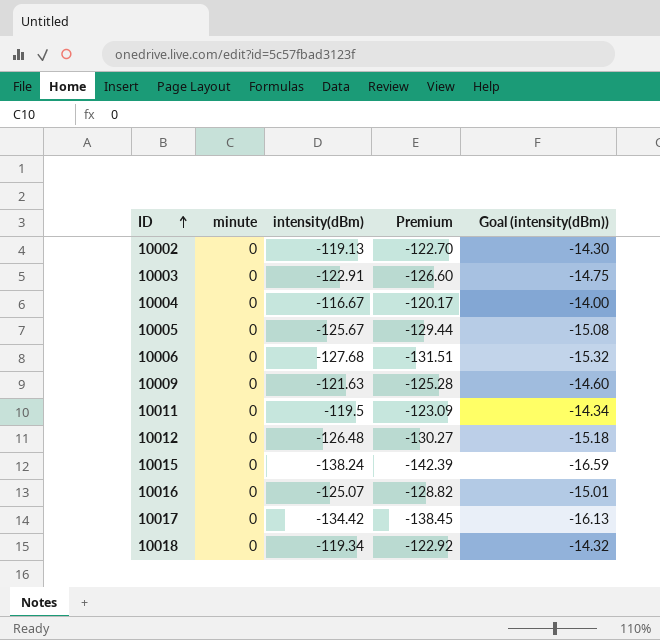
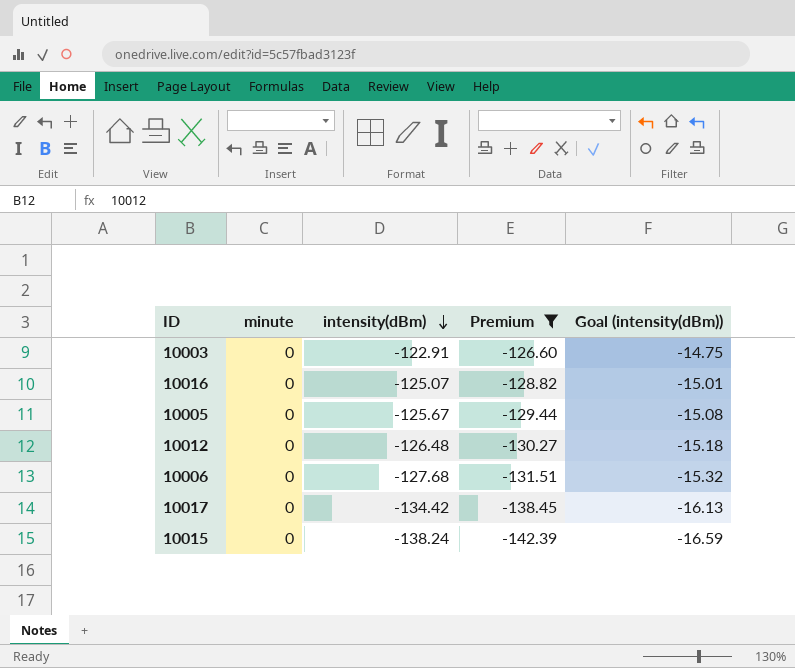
filter: none -> Premium <= -126.60
row order: ID ascending -> intensity(dBm) descending

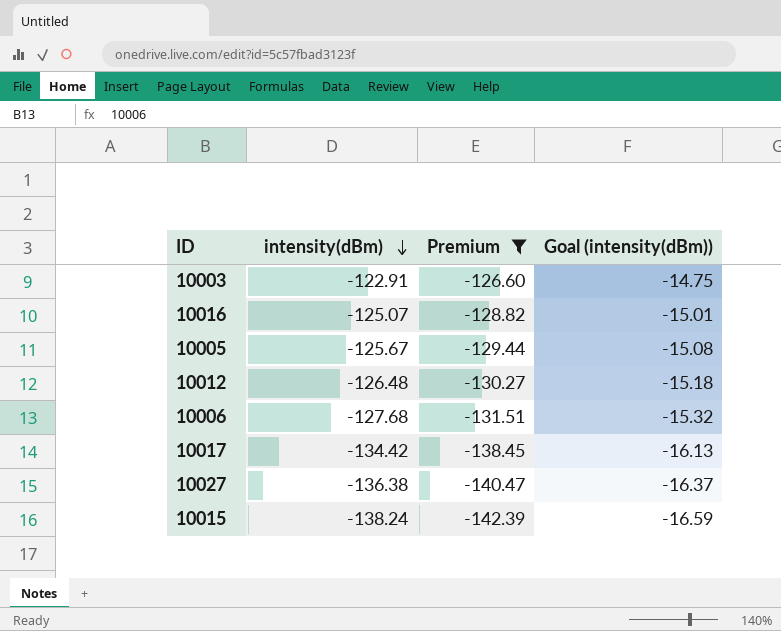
column minute | position: 2 -> none
row 10027: none -> -136.38 | -140.47 | -16.37

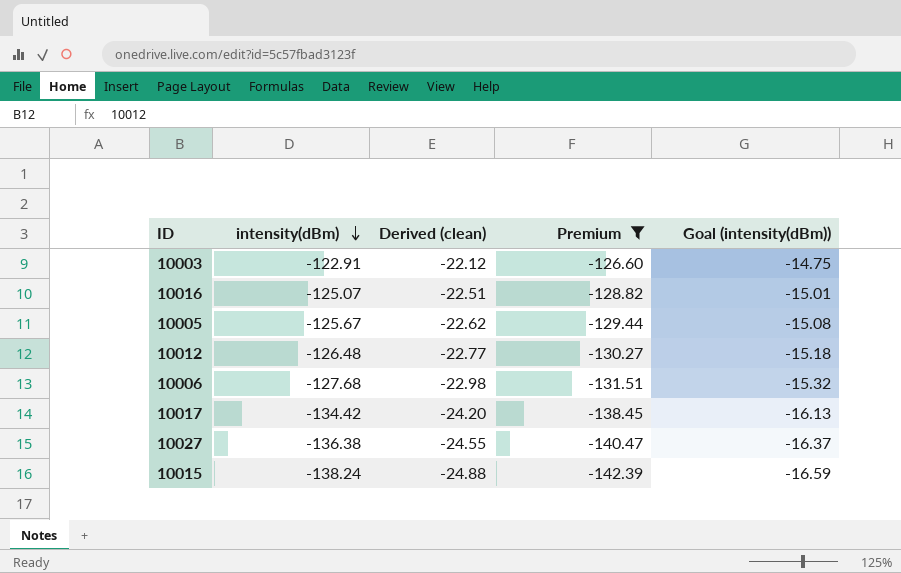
column Derived (clean) | formula: none -> [intensity(dBm)] * 0.18

